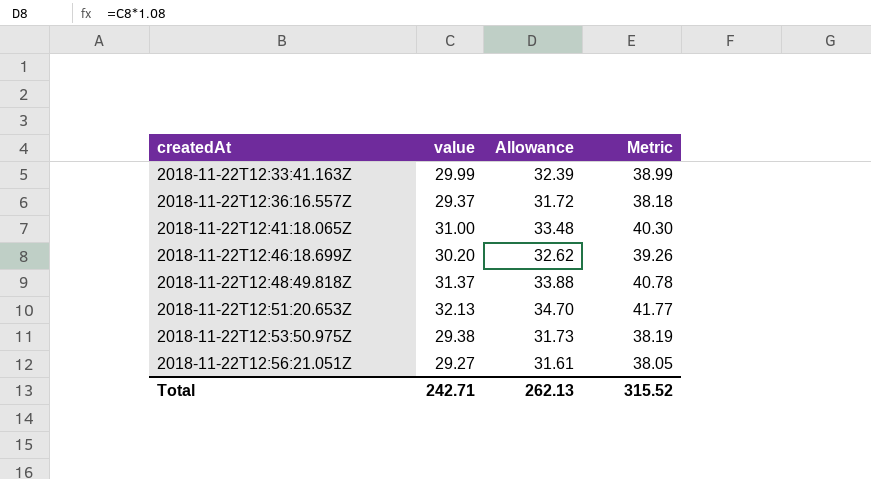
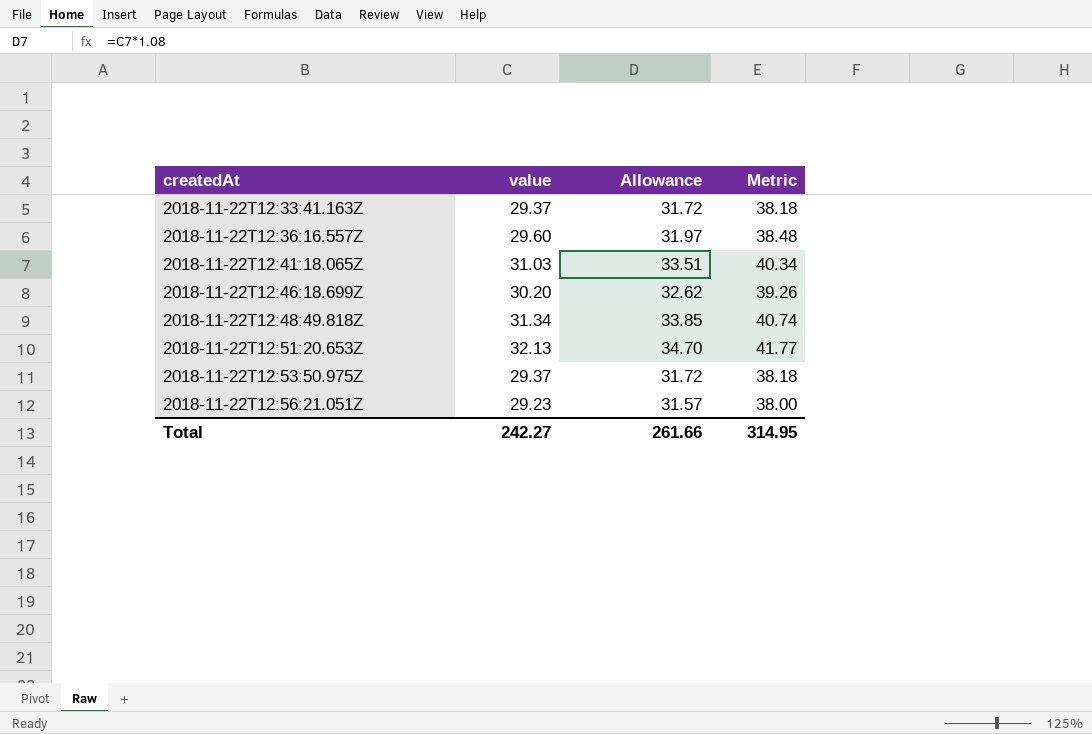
2018-11-22T12:33:41.163Z | value: 29.99 -> 29.37
2018-11-22T12:33:41.163Z | Allowance: 32.39 -> 31.72
2018-11-22T12:33:41.163Z | Metric: 38.99 -> 38.18
2018-11-22T12:36:16.557Z | value: 29.37 -> 29.60
2018-11-22T12:36:16.557Z | Allowance: 31.72 -> 31.97
2018-11-22T12:36:16.557Z | Metric: 38.18 -> 38.48
2018-11-22T12:41:18.065Z | value: 31.00 -> 31.03
2018-11-22T12:41:18.065Z | Allowance: 33.48 -> 33.51
2018-11-22T12:41:18.065Z | Metric: 40.30 -> 40.34
2018-11-22T12:48:49.818Z | value: 31.37 -> 31.34
2018-11-22T12:48:49.818Z | Allowance: 33.88 -> 33.85
2018-11-22T12:48:49.818Z | Metric: 40.78 -> 40.74
2018-11-22T12:53:50.975Z | value: 29.38 -> 29.37
2018-11-22T12:53:50.975Z | Allowance: 31.73 -> 31.72
2018-11-22T12:53:50.975Z | Metric: 38.19 -> 38.18
2018-11-22T12:56:21.051Z | value: 29.27 -> 29.23
2018-11-22T12:56:21.051Z | Allowance: 31.61 -> 31.57
2018-11-22T12:56:21.051Z | Metric: 38.05 -> 38.00
Total | value: 242.71 -> 242.27
Total | Allowance: 262.13 -> 261.66
Total | Metric: 315.52 -> 314.95

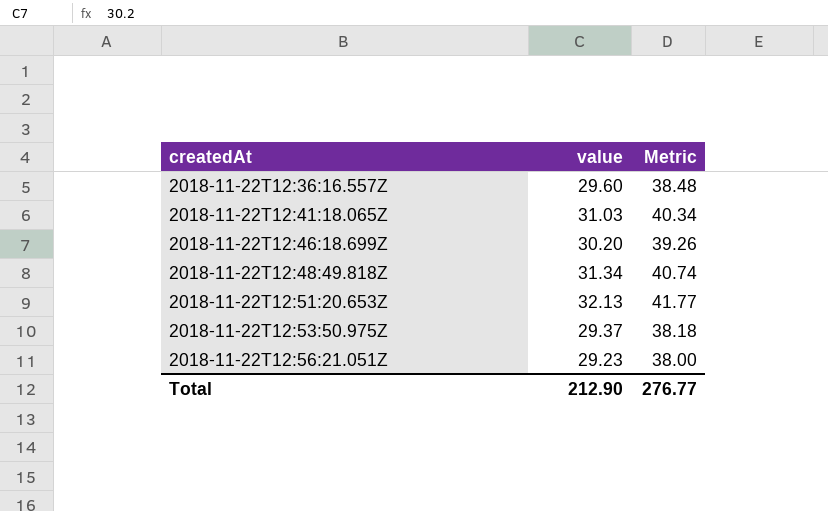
column Allowance | formula: [value] * 1.08 -> none
row 2018-11-22T12:33:41.163Z: 29.37 | 31.72 | 38.18 -> none
Total | value: 242.27 -> 212.90
Total | Metric: 314.95 -> 276.77

